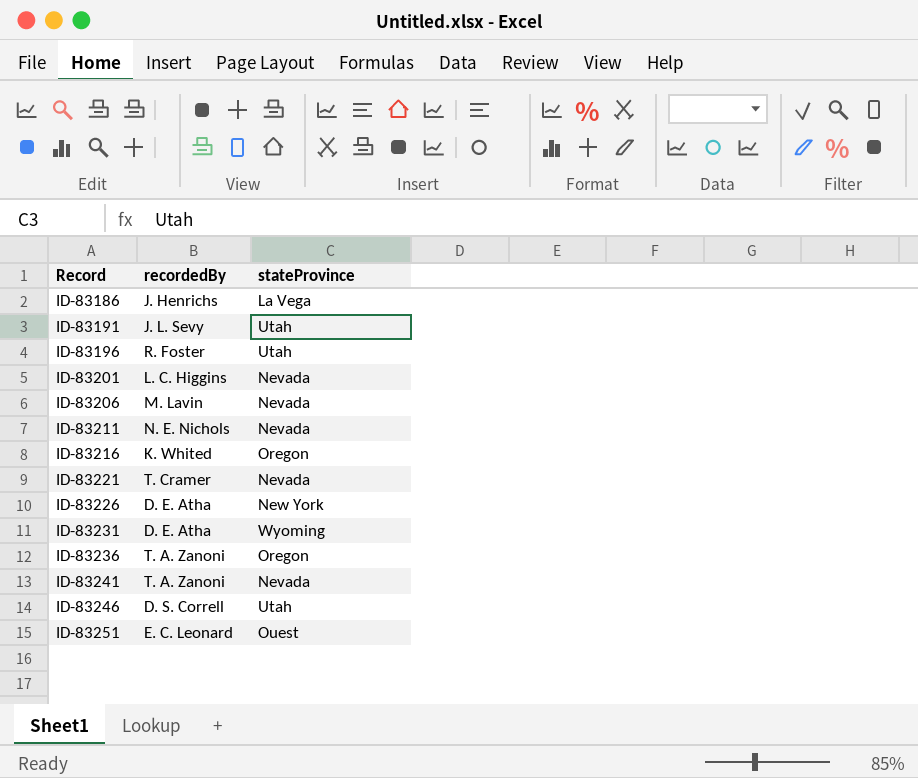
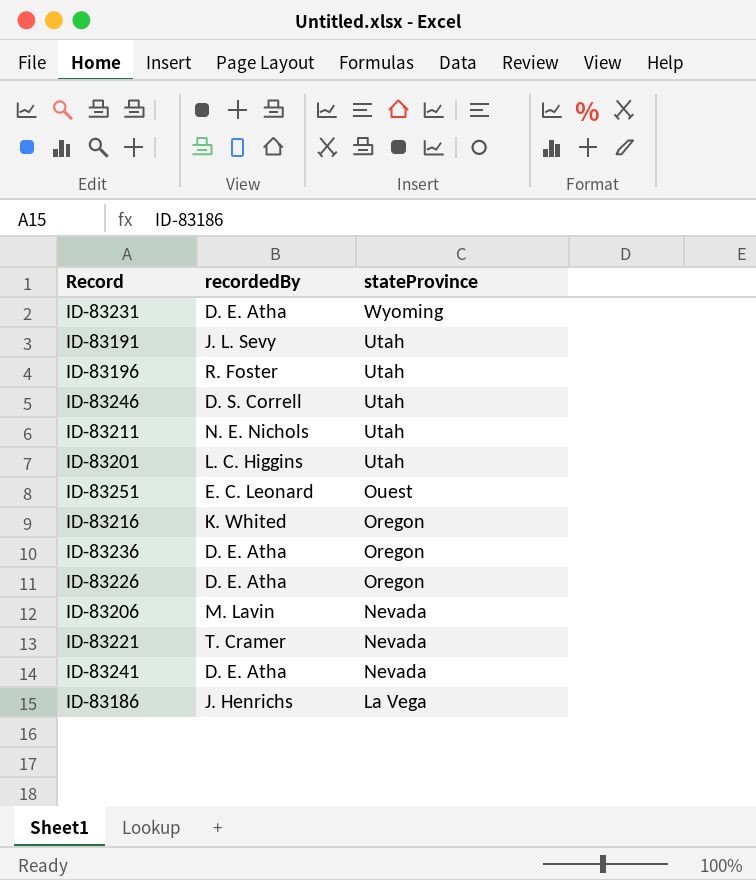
row order: Record ascending -> stateProvince descending
ID-83211 | stateProvince: Nevada -> Utah
ID-83201 | stateProvince: Nevada -> Utah
ID-83236 | recordedBy: T. A. Zanoni -> D. E. Atha
ID-83226 | stateProvince: New York -> Oregon
ID-83241 | recordedBy: T. A. Zanoni -> D. E. Atha

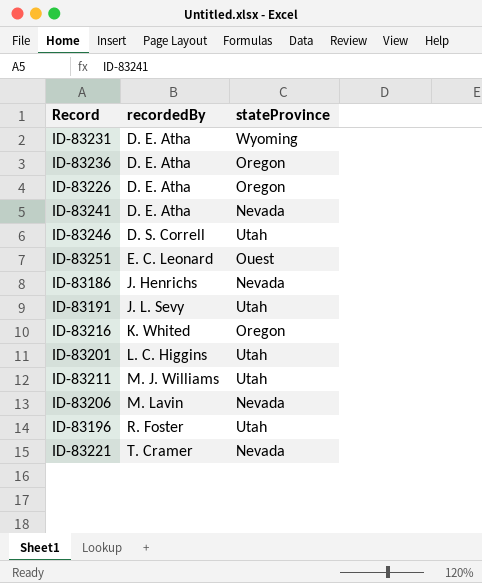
row order: stateProvince descending -> recordedBy ascending
ID-83186 | stateProvince: La Vega -> Nevada
ID-83211 | recordedBy: N. E. Nichols -> M. J. Williams

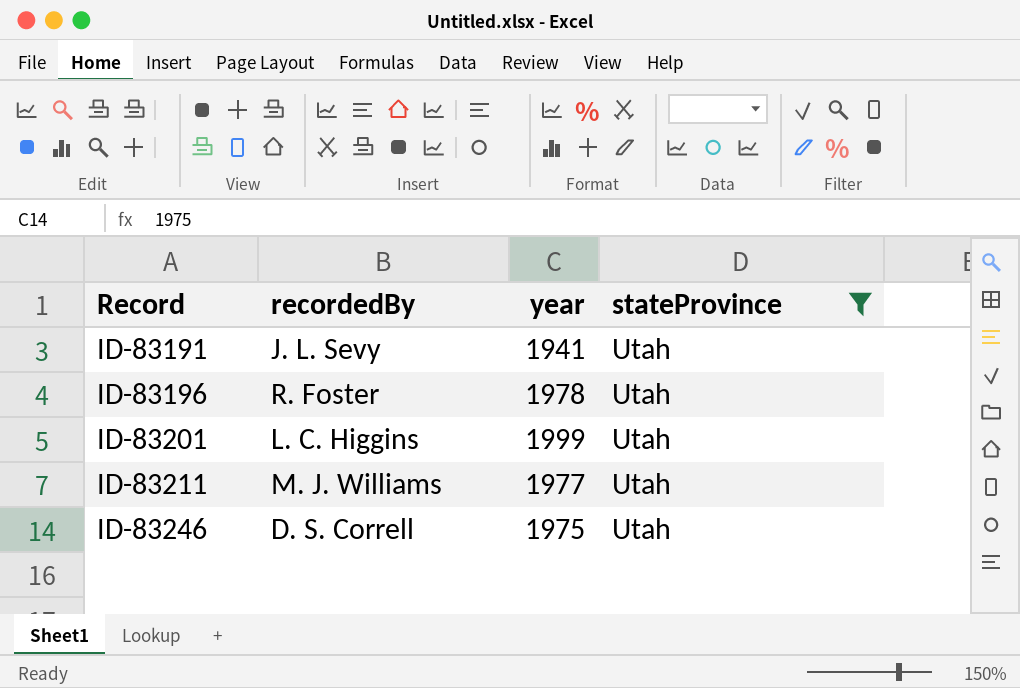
filter: none -> stateProvince = Utah
row order: recordedBy ascending -> Record ascending
column year | position: none -> 3

